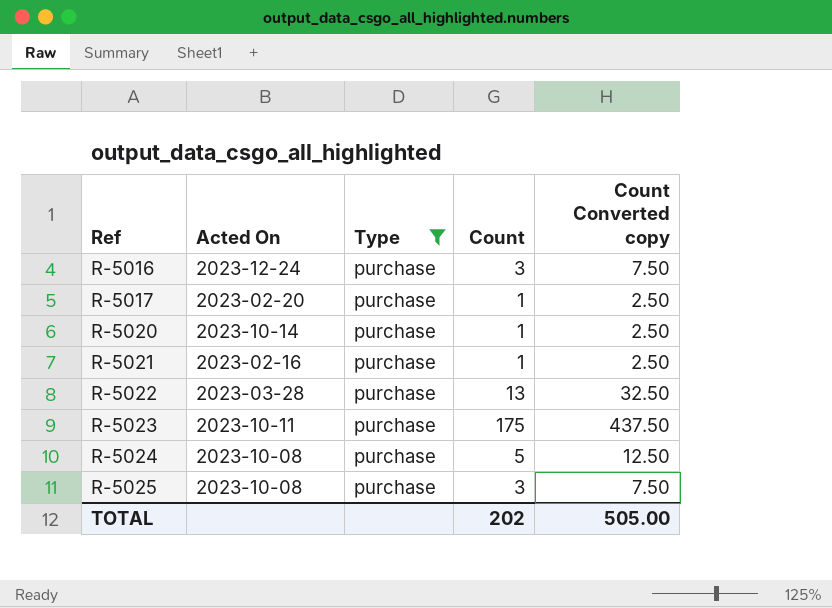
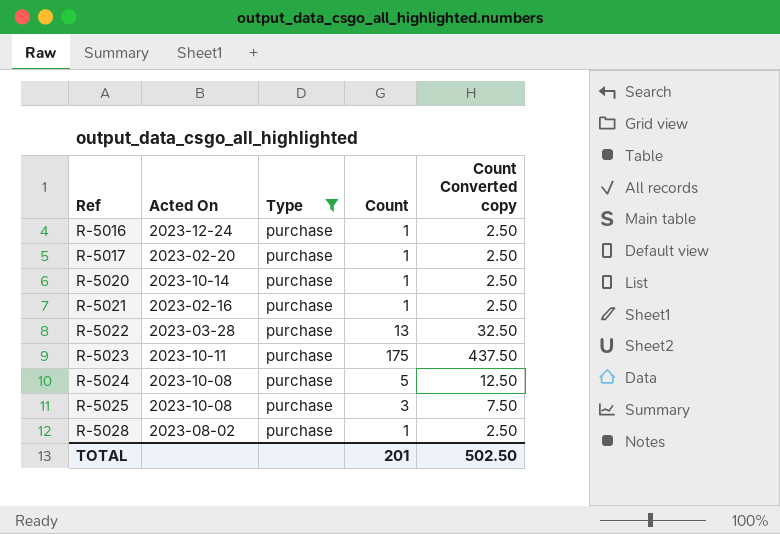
R-5016 | Count: 3 -> 1
R-5016 | Count Converted copy: 7.50 -> 2.50
row R-5028: none -> 2023-08-02 | purchase | 1 | 2.50
TOTAL | Count: 202 -> 201
TOTAL | Count Converted copy: 505.00 -> 502.50

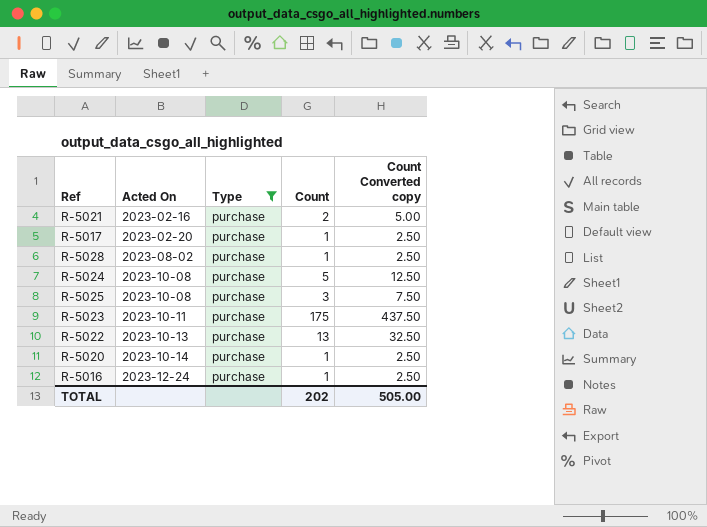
row order: Ref ascending -> Acted On ascending
R-5021 | Count: 1 -> 2
R-5021 | Count Converted copy: 2.50 -> 5.00
R-5022 | Acted On: 2023-03-28 -> 2023-10-13
TOTAL | Count: 201 -> 202
TOTAL | Count Converted copy: 502.50 -> 505.00

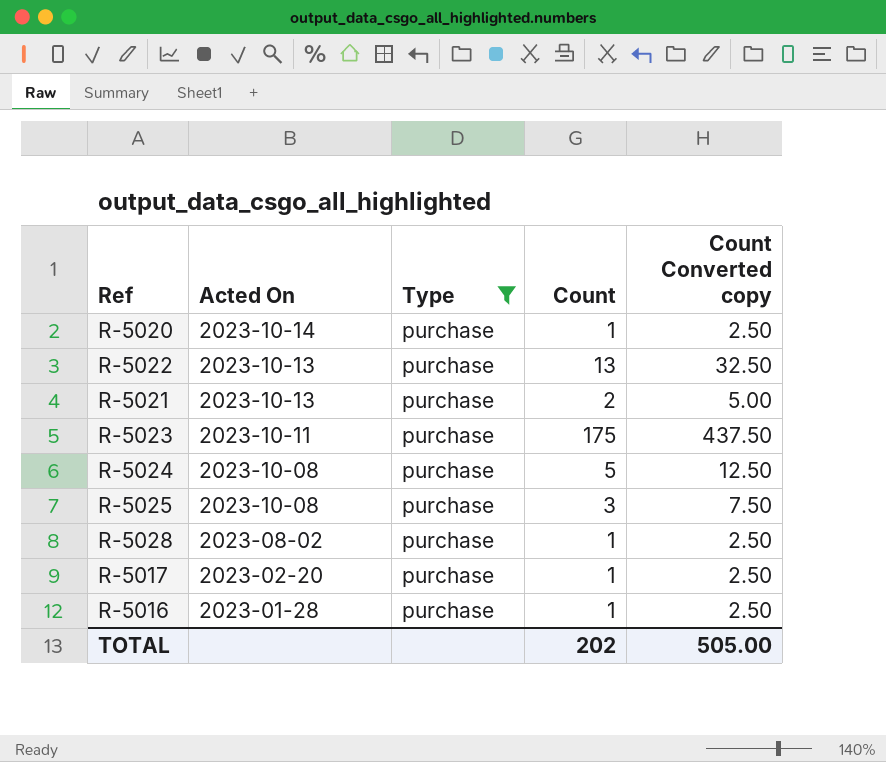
row order: Acted On ascending -> Acted On descending
R-5021 | Acted On: 2023-02-16 -> 2023-10-13
R-5016 | Acted On: 2023-12-24 -> 2023-01-28

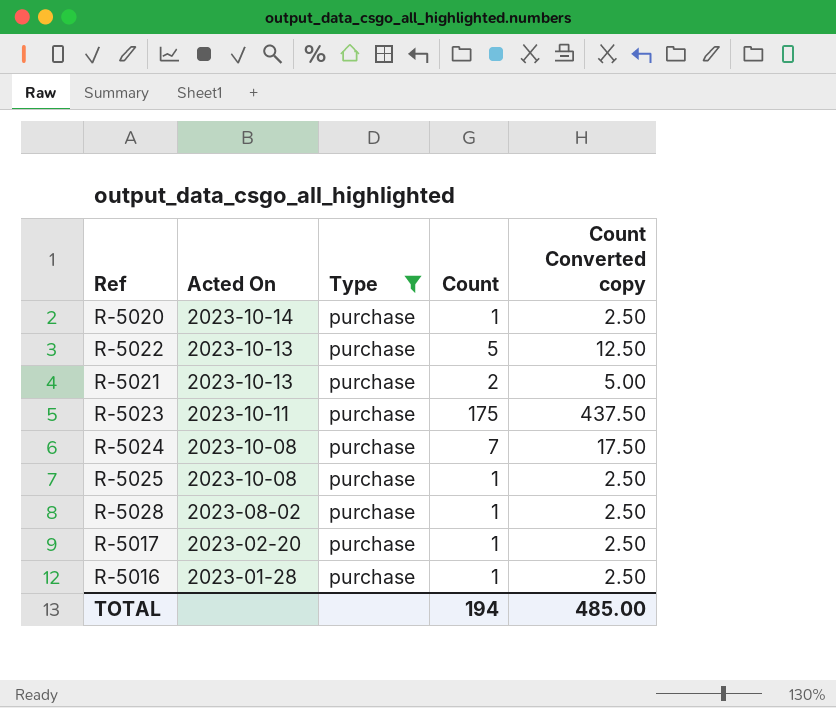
R-5022 | Count: 13 -> 5
R-5022 | Count Converted copy: 32.50 -> 12.50
R-5024 | Count: 5 -> 7
R-5024 | Count Converted copy: 12.50 -> 17.50
R-5025 | Count: 3 -> 1
R-5025 | Count Converted copy: 7.50 -> 2.50
TOTAL | Count: 202 -> 194
TOTAL | Count Converted copy: 505.00 -> 485.00

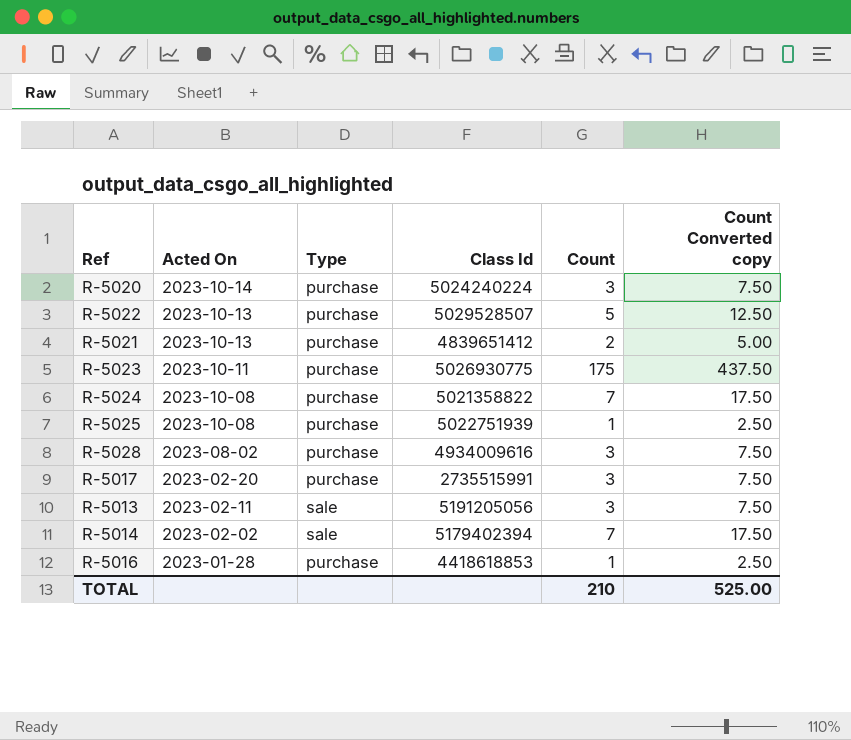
filter: Type = purchase -> none
column Class Id | position: none -> 4
R-5020 | Count: 1 -> 3
R-5020 | Count Converted copy: 2.50 -> 7.50
R-5028 | Count: 1 -> 3
R-5028 | Count Converted copy: 2.50 -> 7.50
R-5017 | Count: 1 -> 3
R-5017 | Count Converted copy: 2.50 -> 7.50
TOTAL | Count: 194 -> 210
TOTAL | Count Converted copy: 485.00 -> 525.00

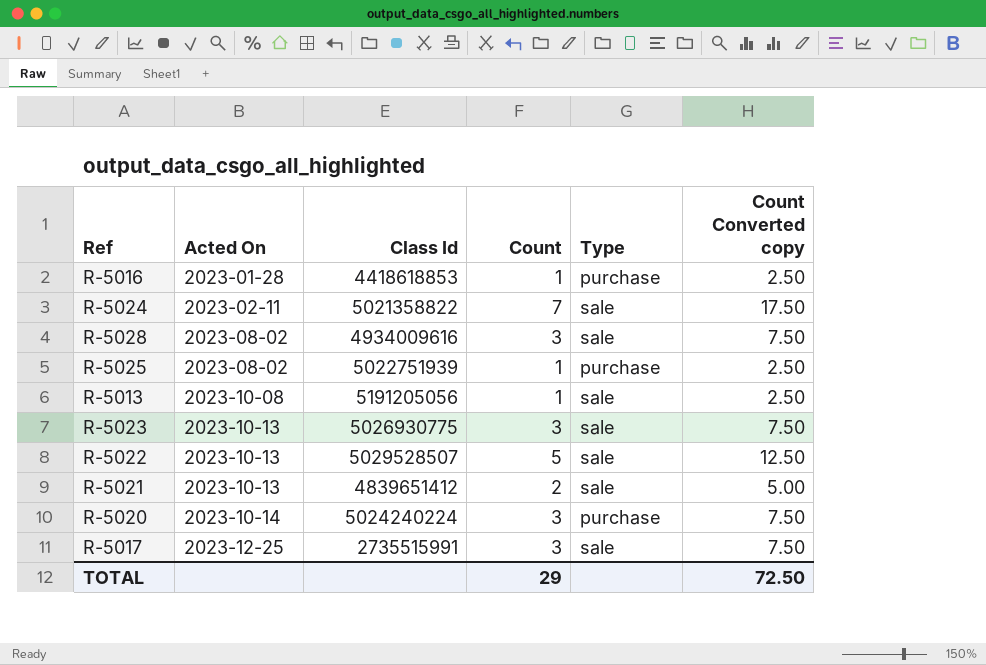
row order: Acted On descending -> Acted On ascending
column Type | position: 3 -> 5
row R-5014: 2023-02-02 | sale | 5179402394 | 7 | 17.50 -> none
R-5024 | Acted On: 2023-10-08 -> 2023-02-11
R-5024 | Type: purchase -> sale
R-5028 | Type: purchase -> sale
R-5025 | Acted On: 2023-10-08 -> 2023-08-02
R-5013 | Acted On: 2023-02-11 -> 2023-10-08
R-5013 | Count: 3 -> 1
R-5013 | Count Converted copy: 7.50 -> 2.50
R-5023 | Acted On: 2023-10-11 -> 2023-10-13
R-5023 | Count: 175 -> 3
R-5023 | Type: purchase -> sale
R-5023 | Count Converted copy: 437.50 -> 7.50
R-5022 | Type: purchase -> sale
R-5021 | Type: purchase -> sale
R-5017 | Acted On: 2023-02-20 -> 2023-12-25
R-5017 | Type: purchase -> sale
TOTAL | Count: 210 -> 29
TOTAL | Count Converted copy: 525.00 -> 72.50

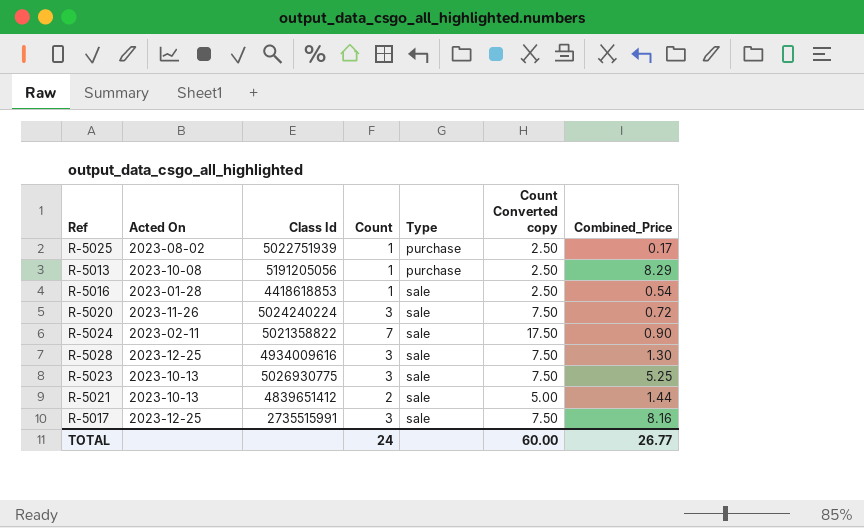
row order: Acted On ascending -> Type ascending
column Combined_Price | position: none -> 7
row R-5022: 2023-10-13 | 5029528507 | 5 | sale | 12.50 -> none
R-5013 | Type: sale -> purchase
R-5016 | Type: purchase -> sale
R-5020 | Acted On: 2023-10-14 -> 2023-11-26
R-5020 | Type: purchase -> sale
R-5028 | Acted On: 2023-08-02 -> 2023-12-25
TOTAL | Count: 29 -> 24
TOTAL | Count Converted copy: 72.50 -> 60.00

